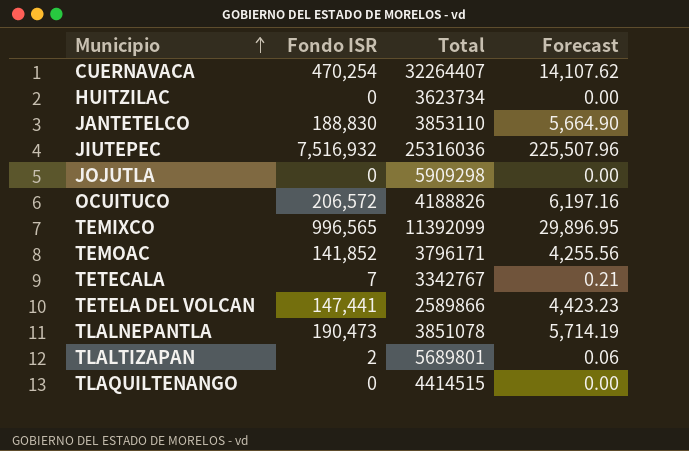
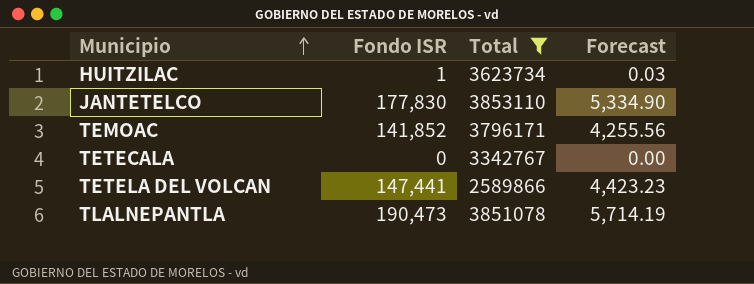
filter: none -> Total <= 3853110
HUITZILAC | Fondo ISR: 0 -> 1
HUITZILAC | Forecast: 0.00 -> 0.03
JANTETELCO | Fondo ISR: 188,830 -> 177,830
JANTETELCO | Forecast: 5,664.90 -> 5,334.90
TETECALA | Fondo ISR: 7 -> 0
TETECALA | Forecast: 0.21 -> 0.00

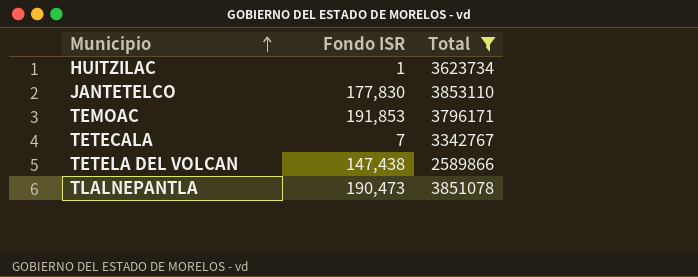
column Forecast | formula: [Fondo ISR] * 0.03 -> none
TEMOAC | Fondo ISR: 141,852 -> 191,853
TETECALA | Fondo ISR: 0 -> 7
TETELA DEL VOLCAN | Fondo ISR: 147,441 -> 147,438

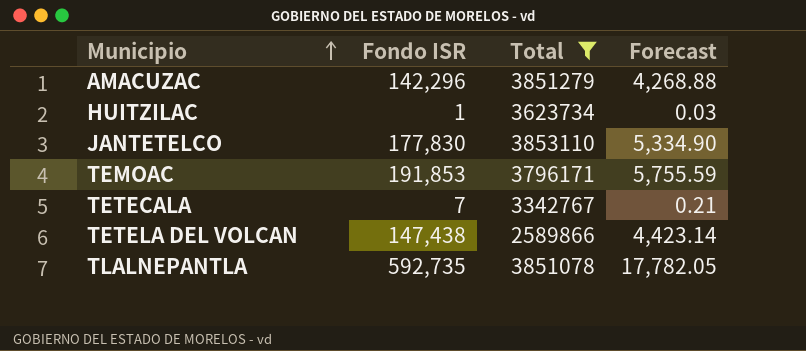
column Forecast | formula: none -> [Fondo ISR] * 0.03
row AMACUZAC: none -> 142,296 | 3851279 | 4,268.88
TLALNEPANTLA | Fondo ISR: 190,473 -> 592,735

